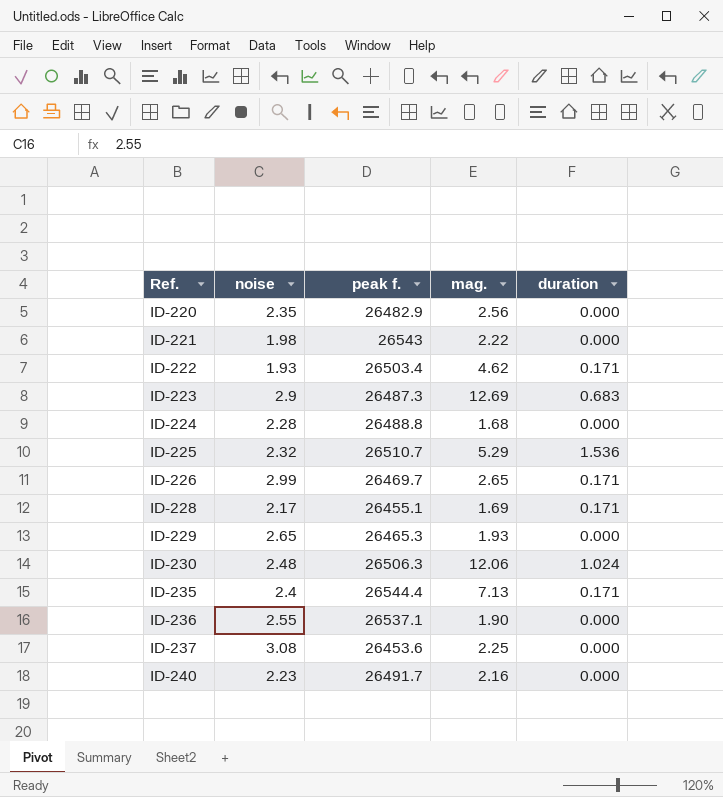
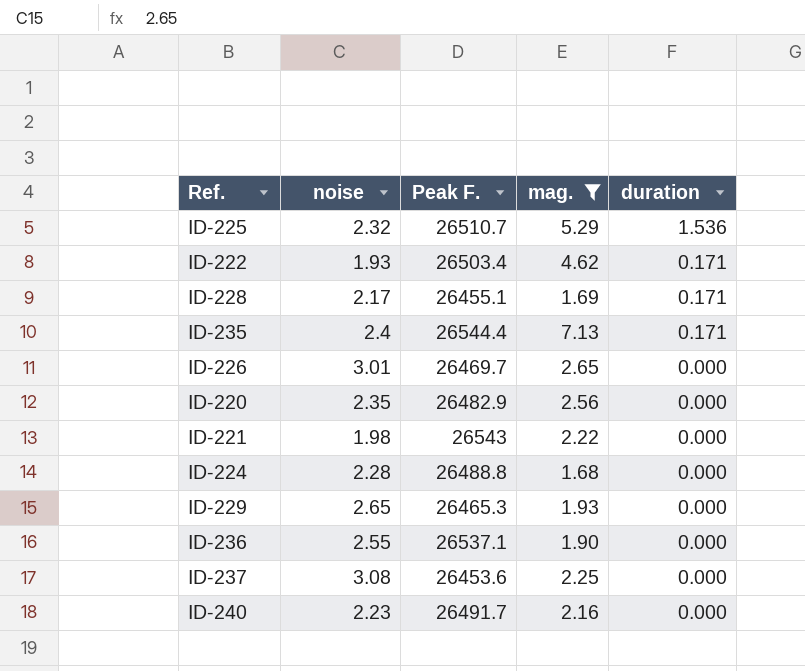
filter: none -> mag. <= 7.13
row order: Ref. ascending -> duration descending
column name: peak f. -> Peak F.
ID-226 | noise: 2.99 -> 3.01
ID-226 | duration: 0.171 -> 0.000

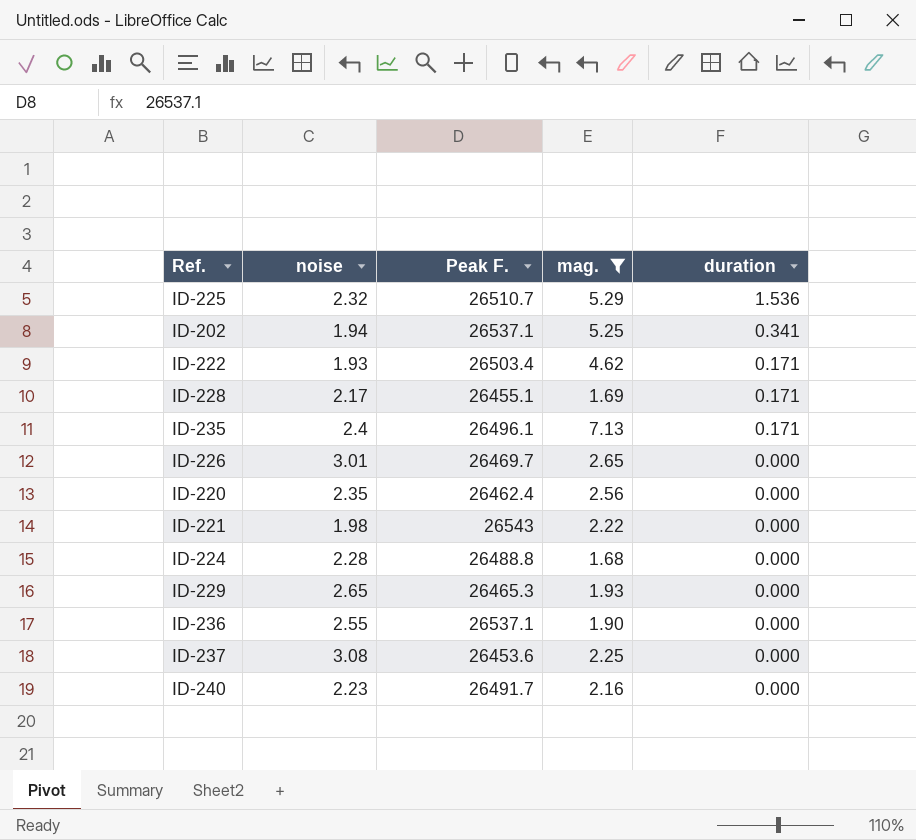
row ID-202: none -> 1.94 | 26537.1 | 5.25 | 0.341
ID-235 | Peak F.: 26544.4 -> 26496.1
ID-220 | Peak F.: 26482.9 -> 26462.4

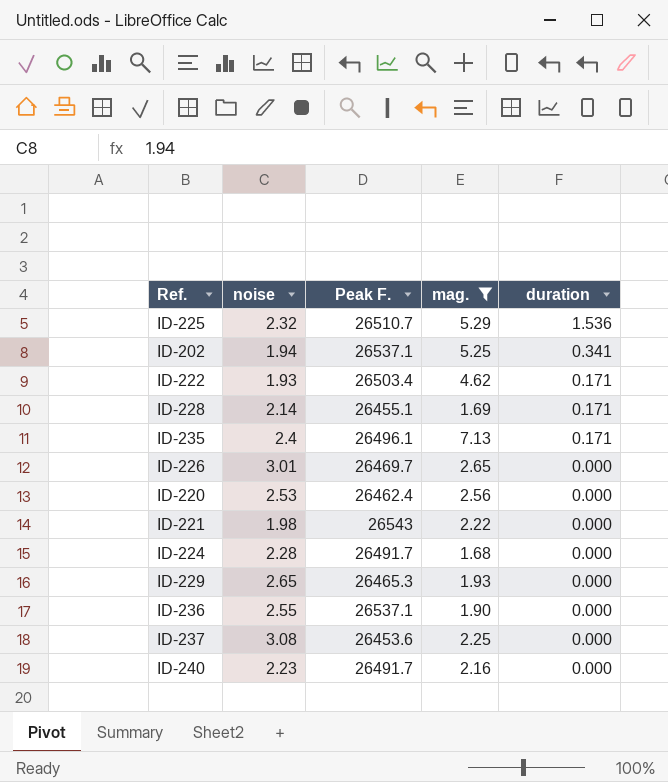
ID-228 | noise: 2.17 -> 2.14
ID-220 | noise: 2.35 -> 2.53
ID-224 | Peak F.: 26488.8 -> 26491.7

